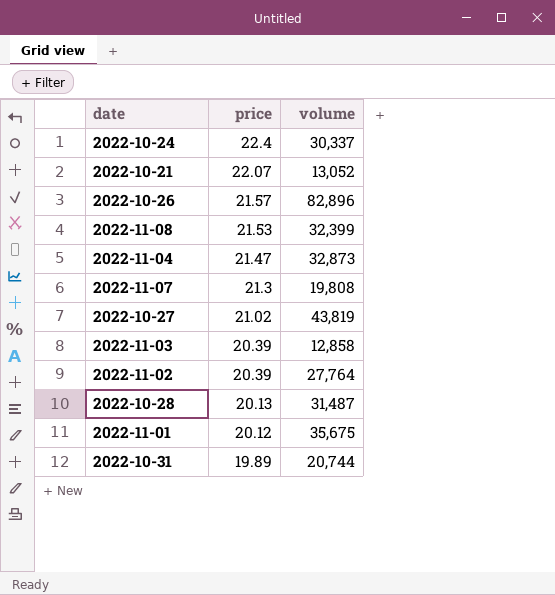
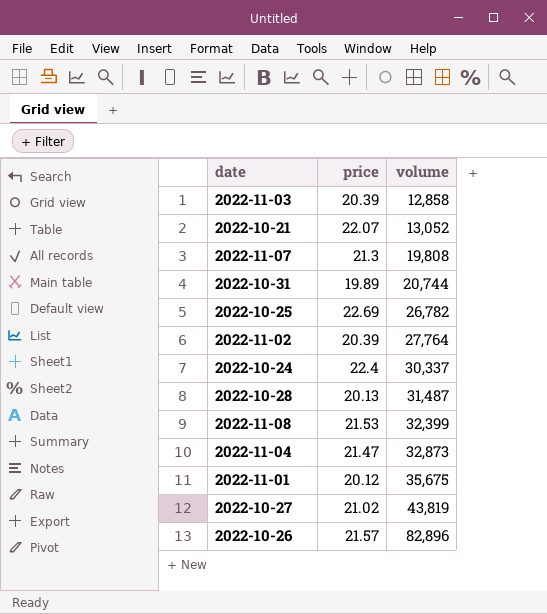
row order: price descending -> volume ascending
row 2022-10-25: none -> 22.69 | 26,782

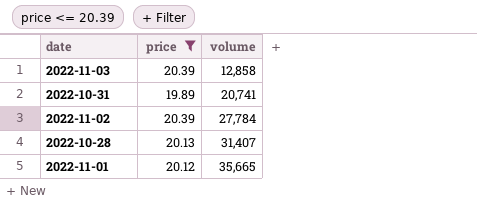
filter: none -> price <= 20.39
2022-10-31 | volume: 20,744 -> 20,741
2022-11-02 | volume: 27,764 -> 27,784
2022-10-28 | volume: 31,487 -> 31,407
2022-11-01 | volume: 35,675 -> 35,665

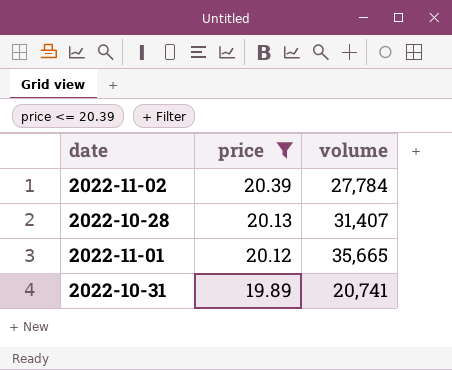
row order: volume ascending -> price descending
row 2022-11-03: 20.39 | 12,858 -> none

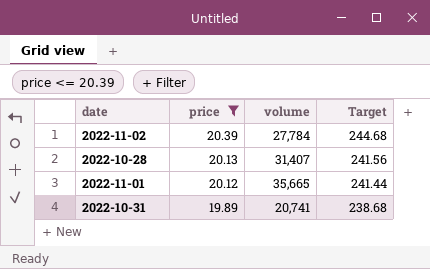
column Target | formula: none -> [price] * 12

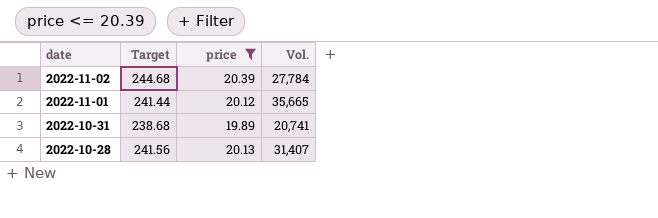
row order: price descending -> date descending
column Target | position: 4 -> 2
column name: volume -> Vol.

